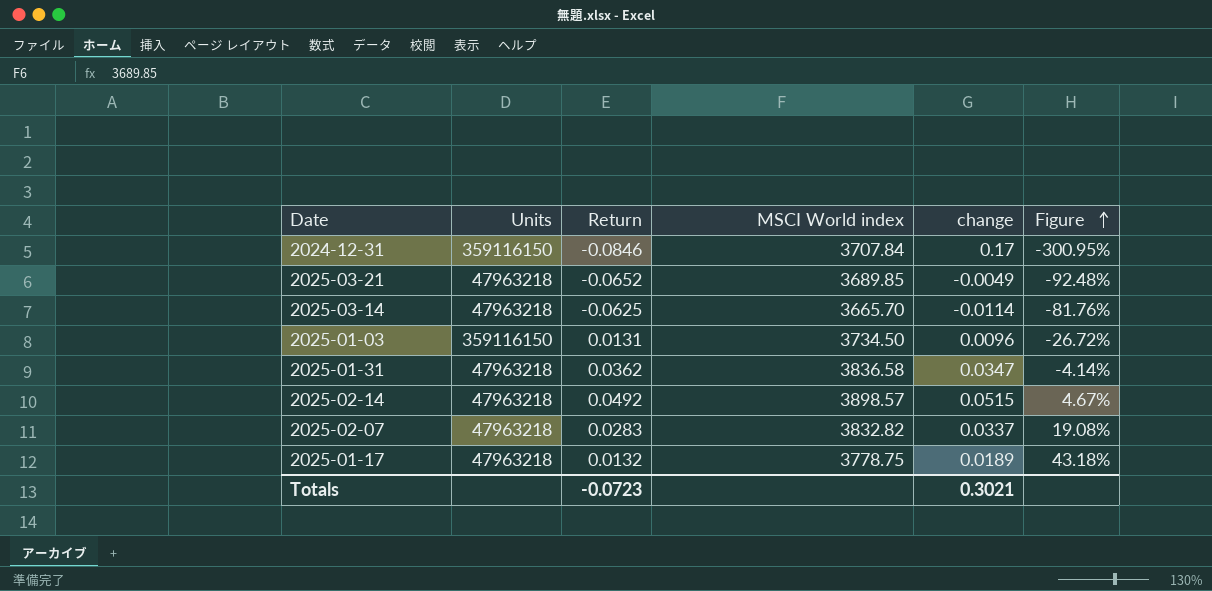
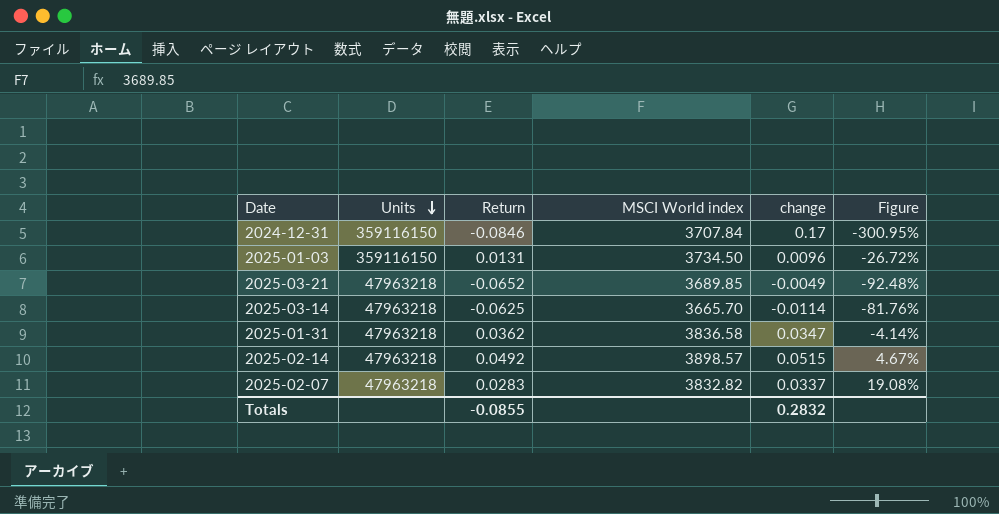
row order: Figure ascending -> Units descending
row 2025-01-17: 47963218 | 0.0132 | 3778.75 | 0.0189 | 43.18% -> none
Totals | Return: -0.0723 -> -0.0855
Totals | change: 0.3021 -> 0.2832

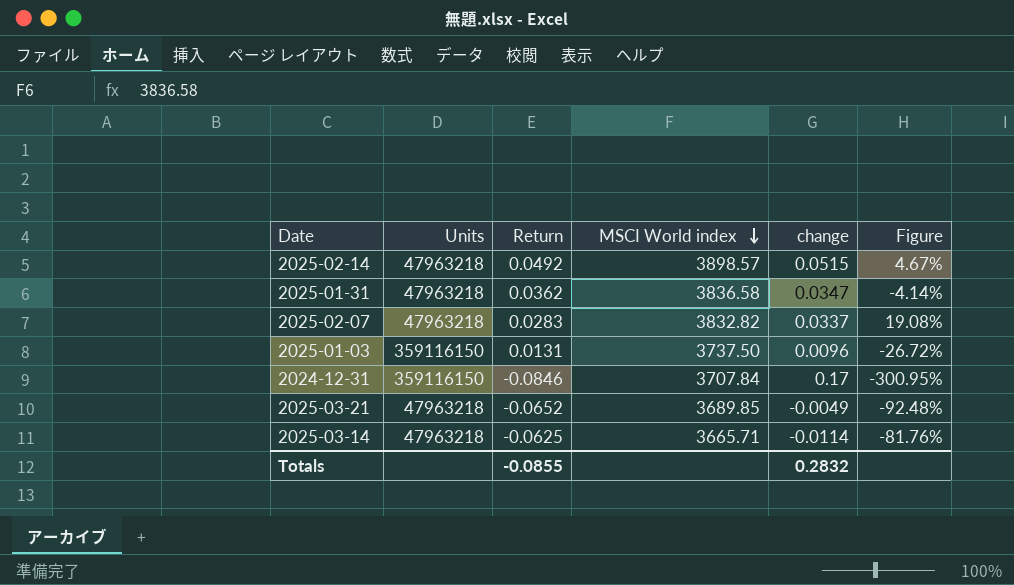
row order: Units descending -> MSCI World index descending
2025-01-03 | MSCI World index: 3734.50 -> 3737.50
2025-03-14 | MSCI World index: 3665.70 -> 3665.71

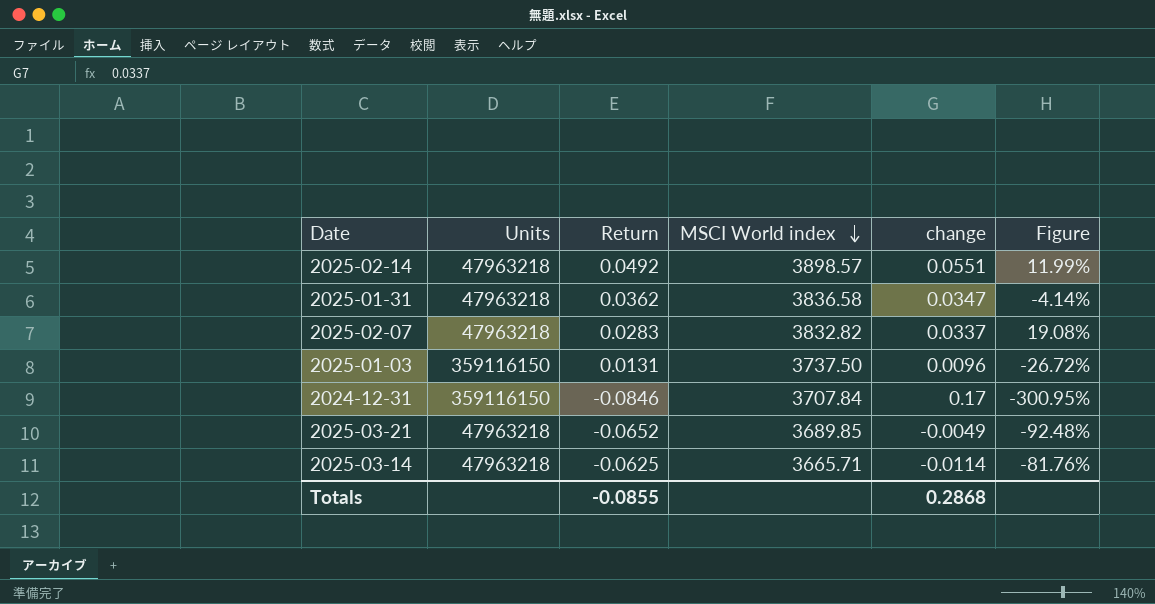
2025-02-14 | change: 0.0515 -> 0.0551
2025-02-14 | Figure: 4.67% -> 11.99%
Totals | change: 0.2832 -> 0.2868

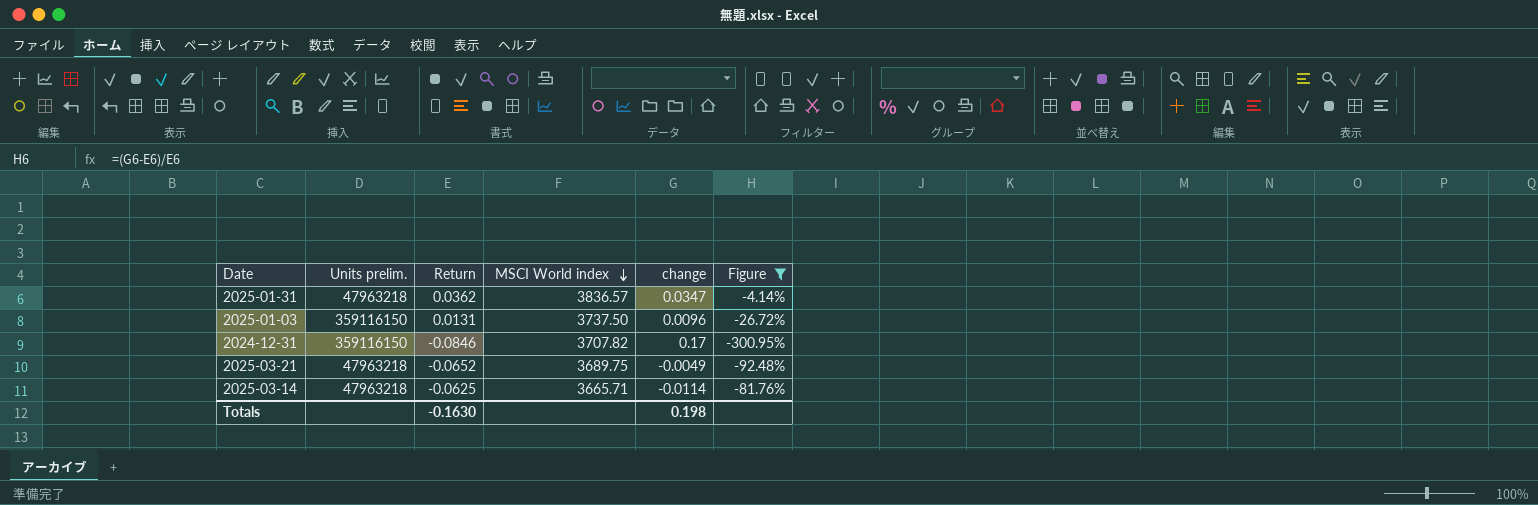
filter: none -> Figure <= -4.14%
column name: Units -> Units prelim.
2025-01-31 | MSCI World index: 3836.58 -> 3836.57
2024-12-31 | MSCI World index: 3707.84 -> 3707.82
2025-03-21 | MSCI World index: 3689.85 -> 3689.75
Totals | Return: -0.0855 -> -0.1630
Totals | change: 0.2868 -> 0.198

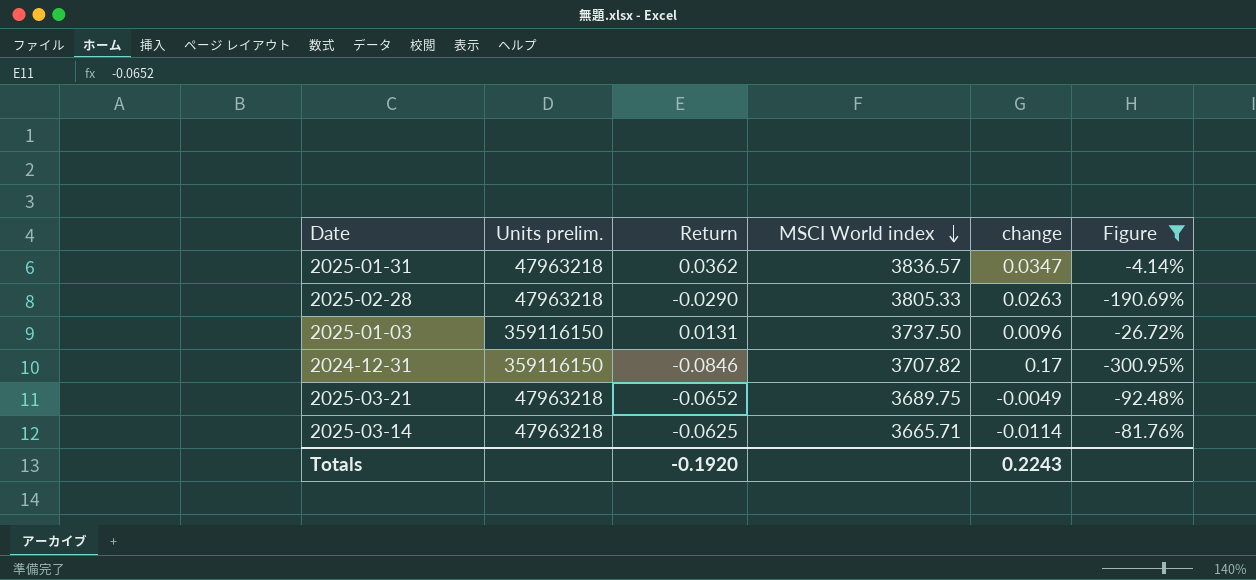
row 2025-02-28: none -> 47963218 | -0.0290 | 3805.33 | 0.0263 | -190.69%
Totals | Return: -0.1630 -> -0.1920
Totals | change: 0.198 -> 0.2243

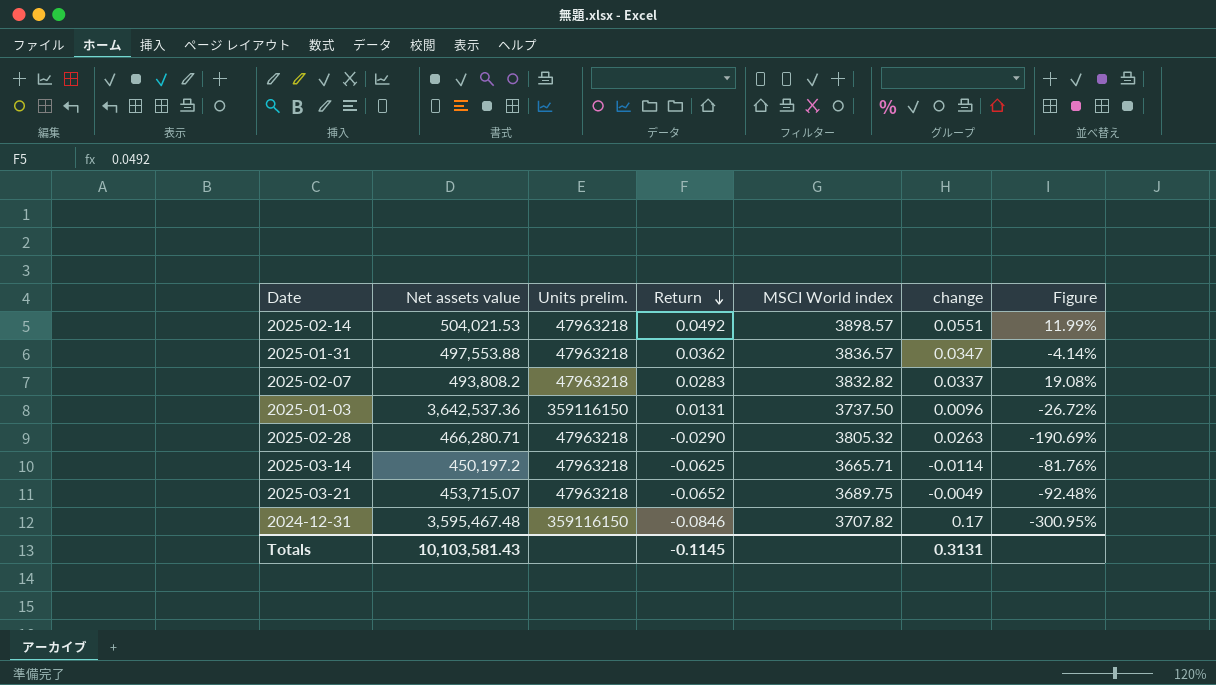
filter: Figure <= -4.14% -> none
row order: MSCI World index descending -> Return descending
column Net assets value | position: none -> 2
2025-02-28 | MSCI World index: 3805.33 -> 3805.32
Totals | Return: -0.1920 -> -0.1145
Totals | change: 0.2243 -> 0.3131

